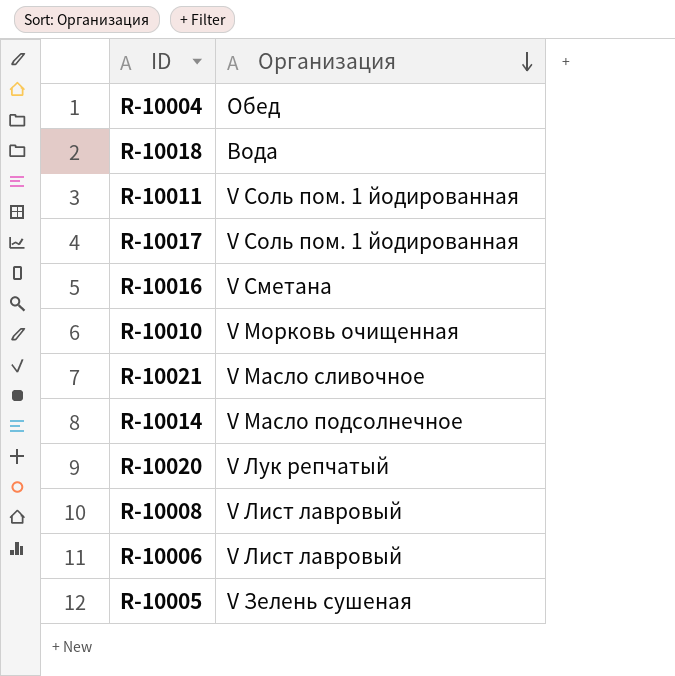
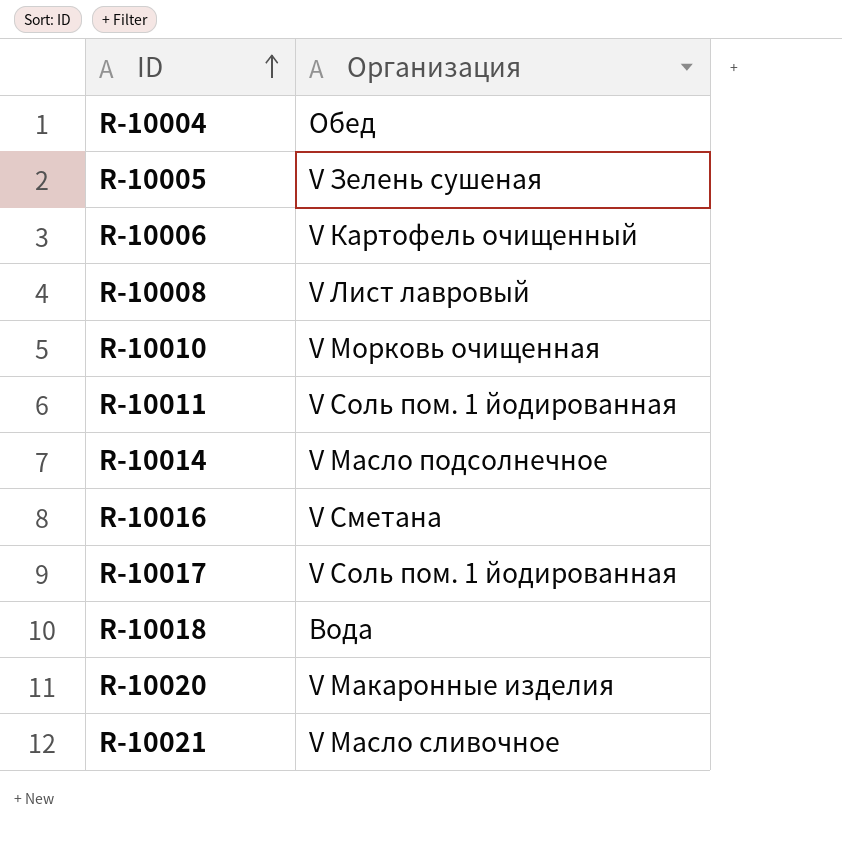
row order: Организация descending -> ID ascending
R-10006 | Организация: V Лист лавровый -> V Картофель очищенный
R-10020 | Организация: V Лук репчатый -> V Макаронные изделия

